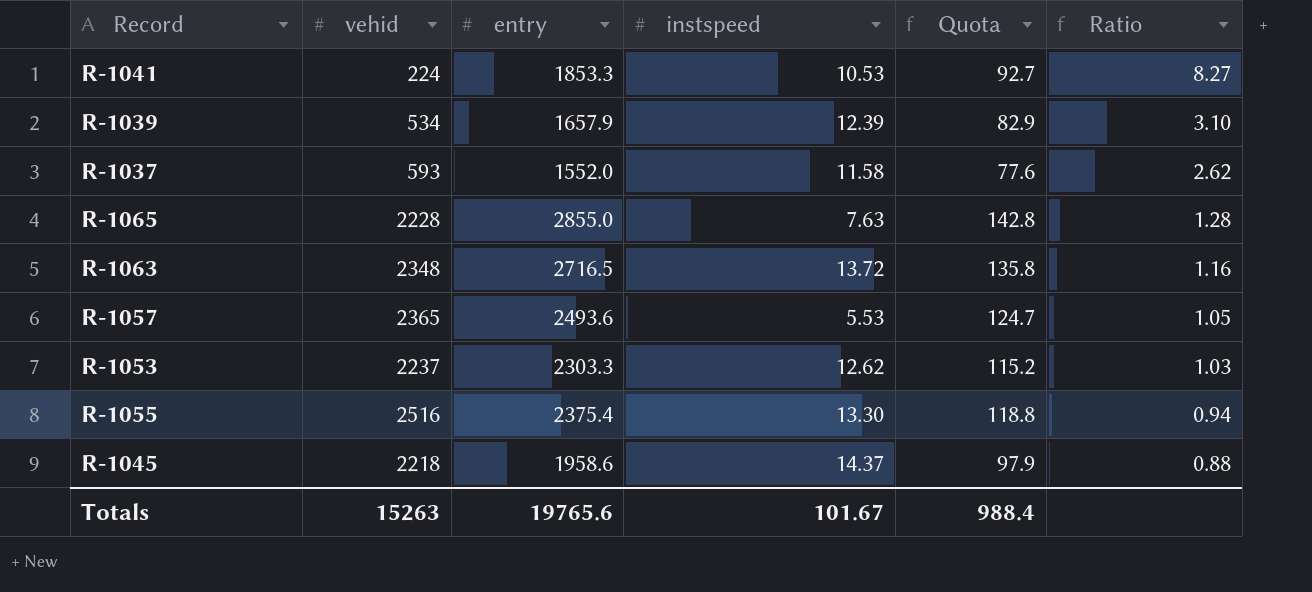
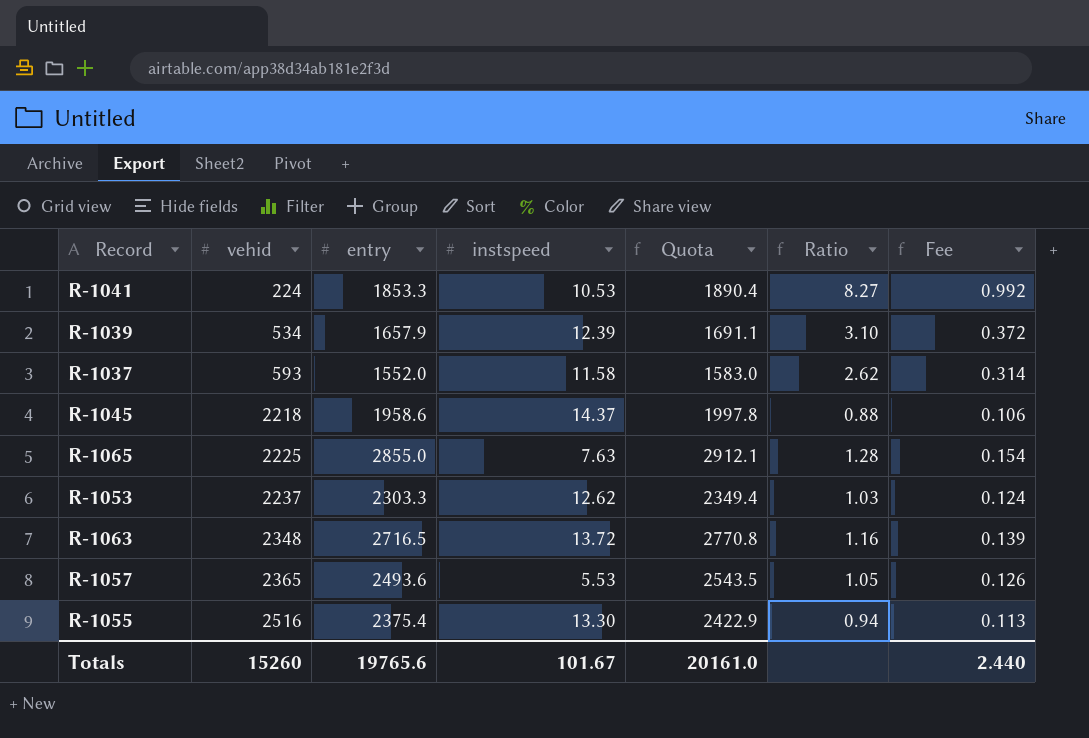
row order: Ratio descending -> vehid ascending
column Quota | formula: [entry] * 0.05 -> [entry] * 1.02
column Fee | formula: none -> [Ratio] * 0.12
R-1065 | vehid: 2228 -> 2225
Totals | vehid: 15263 -> 15260
Totals | Quota: 988.4 -> 20161.0

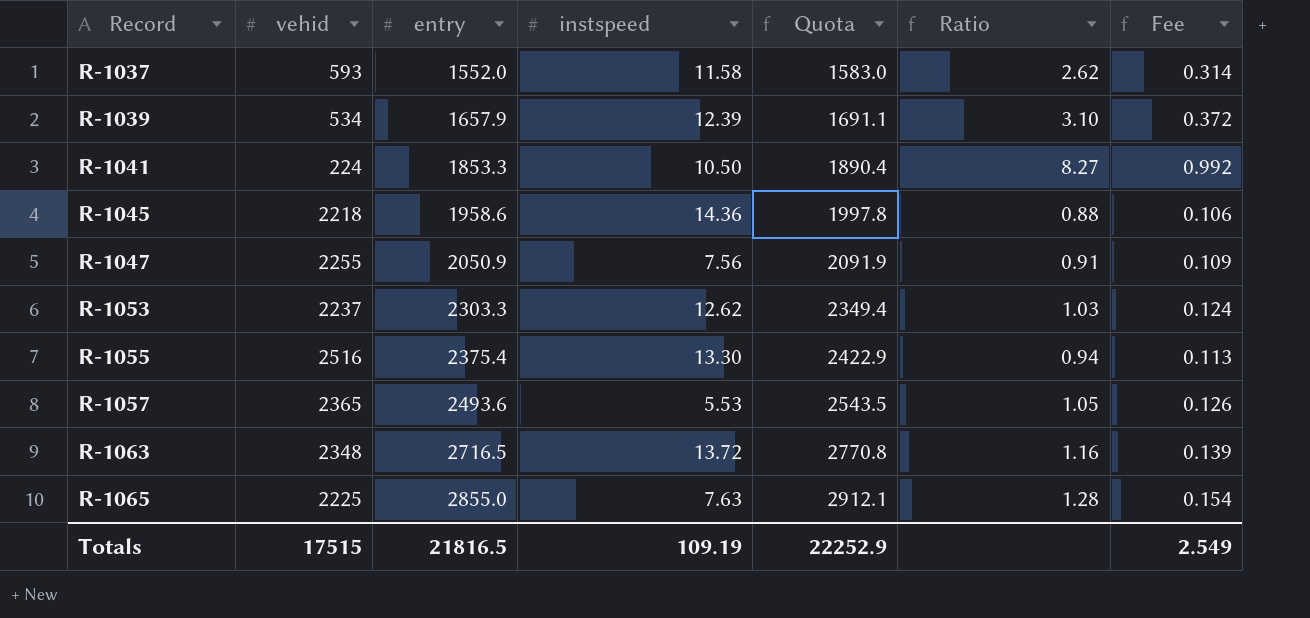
row order: vehid ascending -> Record ascending
R-1041 | instspeed: 10.53 -> 10.50
R-1045 | instspeed: 14.37 -> 14.36
row R-1047: none -> 2255 | 2050.9 | 7.56 | 2091.9 | 0.91 | 0.109
Totals | vehid: 15260 -> 17515
Totals | entry: 19765.6 -> 21816.5
Totals | instspeed: 101.67 -> 109.19
Totals | Quota: 20161.0 -> 22252.9
Totals | Fee: 2.440 -> 2.549

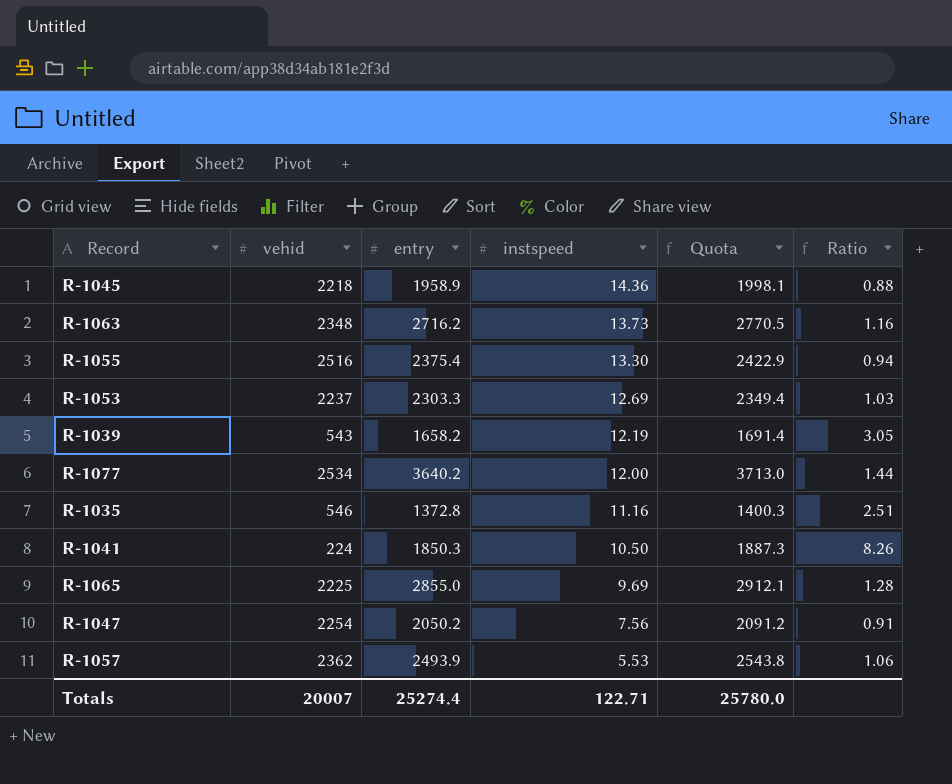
row order: Record ascending -> instspeed descending
column Fee | formula: [Ratio] * 0.12 -> none
row R-1037: 593 | 1552.0 | 11.58 | 1583.0 | 2.62 | 0.314 -> none
R-1045 | entry: 1958.6 -> 1958.9
R-1045 | Quota: 1997.8 -> 1998.1
R-1063 | entry: 2716.5 -> 2716.2
R-1063 | instspeed: 13.72 -> 13.73
R-1063 | Quota: 2770.8 -> 2770.5
R-1053 | instspeed: 12.62 -> 12.69
R-1039 | vehid: 534 -> 543
R-1039 | entry: 1657.9 -> 1658.2
R-1039 | instspeed: 12.39 -> 12.19
R-1039 | Quota: 1691.1 -> 1691.4
R-1039 | Ratio: 3.10 -> 3.05
row R-1077: none -> 2534 | 3640.2 | 12.00 | 3713.0 | 1.44
row R-1035: none -> 546 | 1372.8 | 11.16 | 1400.3 | 2.51
R-1041 | entry: 1853.3 -> 1850.3
R-1041 | Quota: 1890.4 -> 1887.3
R-1041 | Ratio: 8.27 -> 8.26
R-1065 | instspeed: 7.63 -> 9.69
R-1047 | vehid: 2255 -> 2254
R-1047 | entry: 2050.9 -> 2050.2
R-1047 | Quota: 2091.9 -> 2091.2
R-1057 | vehid: 2365 -> 2362
R-1057 | entry: 2493.6 -> 2493.9
R-1057 | Quota: 2543.5 -> 2543.8
R-1057 | Ratio: 1.05 -> 1.06
Totals | vehid: 17515 -> 20007
Totals | entry: 21816.5 -> 25274.4
Totals | instspeed: 109.19 -> 122.71
Totals | Quota: 22252.9 -> 25780.0

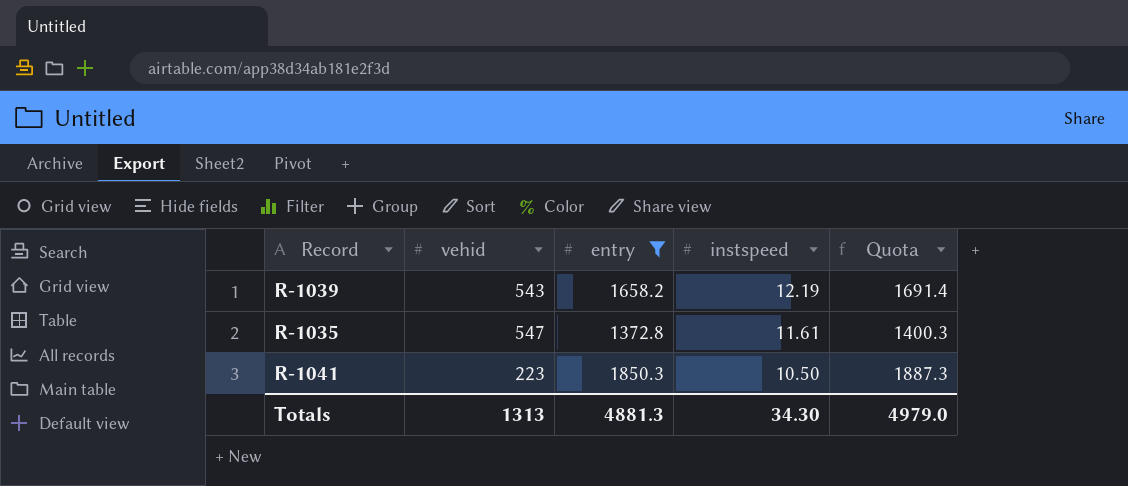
filter: none -> entry <= 1850.3
column Ratio | formula: [entry] / [vehid] -> none
R-1035 | vehid: 546 -> 547
R-1035 | instspeed: 11.16 -> 11.61
R-1041 | vehid: 224 -> 223
Totals | vehid: 20007 -> 1313
Totals | entry: 25274.4 -> 4881.3
Totals | instspeed: 122.71 -> 34.30
Totals | Quota: 25780.0 -> 4979.0

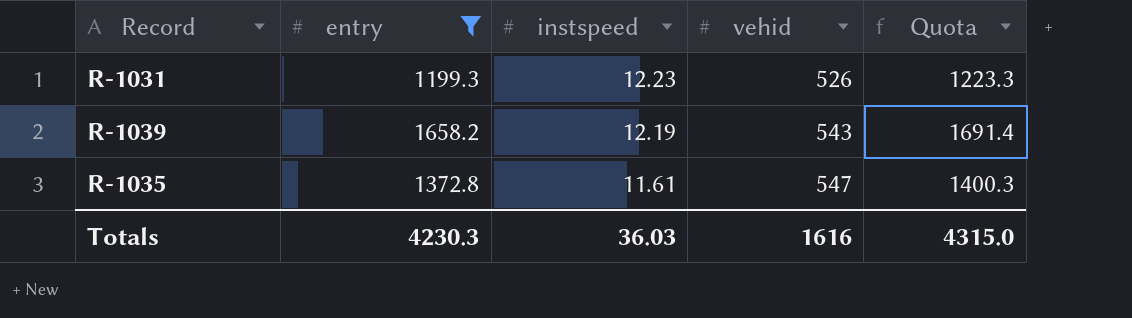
column vehid | position: 2 -> 4
row R-1041: 223 | 1850.3 | 10.50 | 1887.3 -> none
row R-1031: none -> 1199.3 | 12.23 | 526 | 1223.3
Totals | entry: 4881.3 -> 4230.3
Totals | instspeed: 34.30 -> 36.03
Totals | vehid: 1313 -> 1616
Totals | Quota: 4979.0 -> 4315.0

